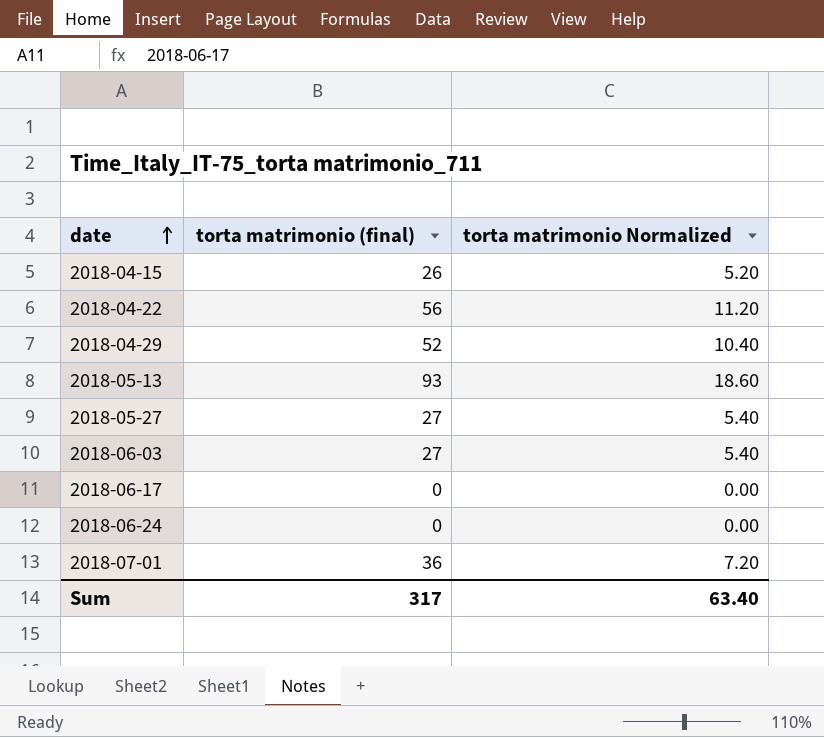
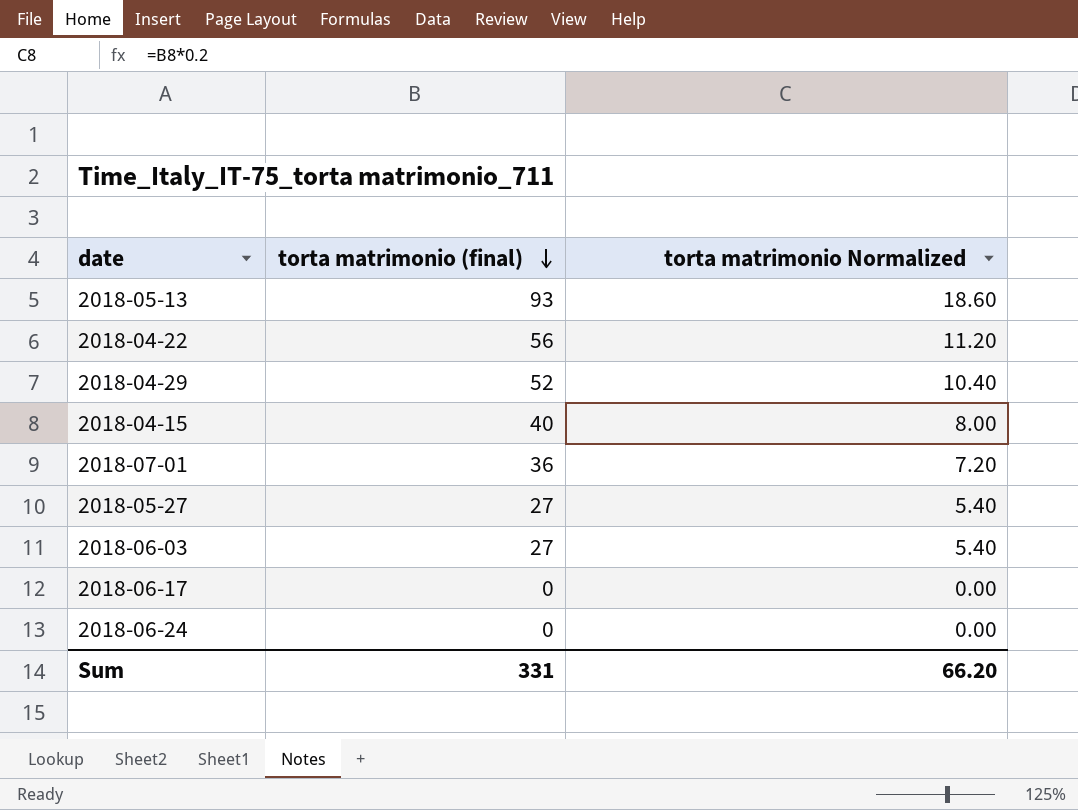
row order: date ascending -> torta matrimonio (final) descending
2018-04-15 | torta matrimonio (final): 26 -> 40
2018-04-15 | torta matrimonio Normalized: 5.20 -> 8.00
Sum | torta matrimonio (final): 317 -> 331
Sum | torta matrimonio Normalized: 63.40 -> 66.20

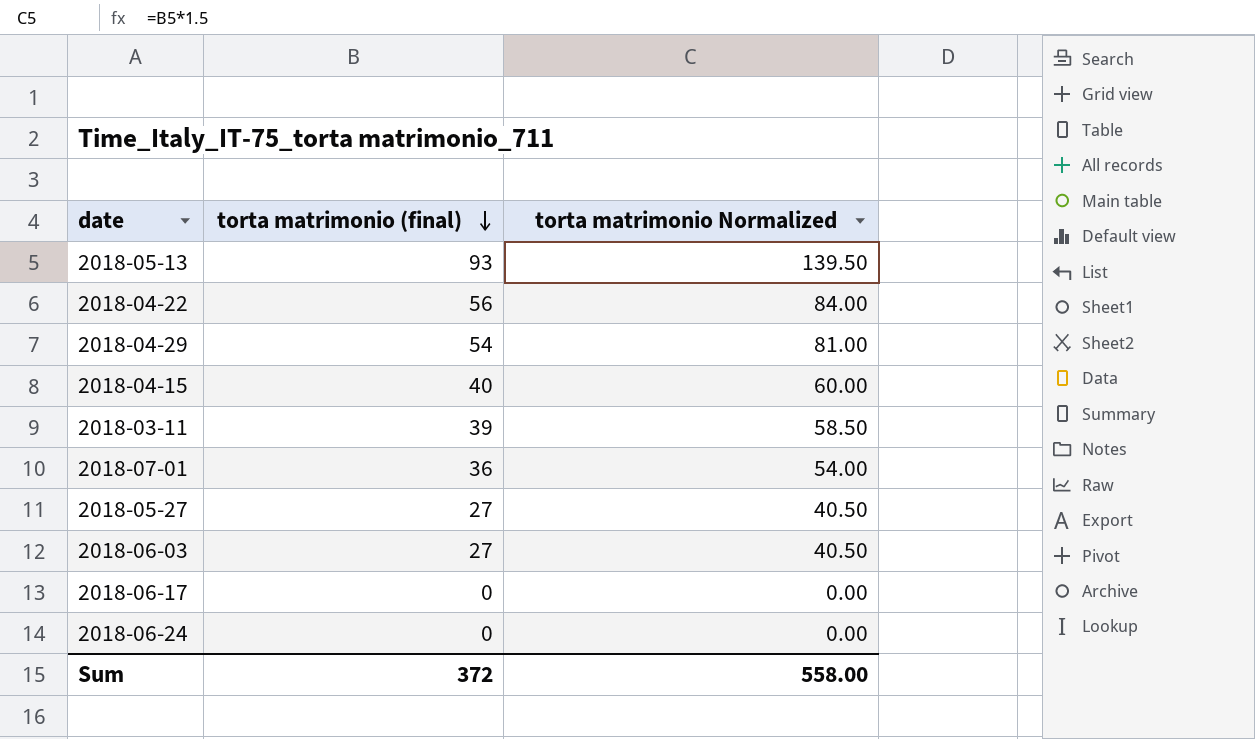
column torta matrimonio Normalized | formula: [torta matrimonio (final)] * 0.2 -> [torta matrimonio (final)] * 1.5
2018-04-29 | torta matrimonio (final): 52 -> 54
row 2018-03-11: none -> 39 | 58.50
Sum | torta matrimonio (final): 331 -> 372
Sum | torta matrimonio Normalized: 66.20 -> 558.00

